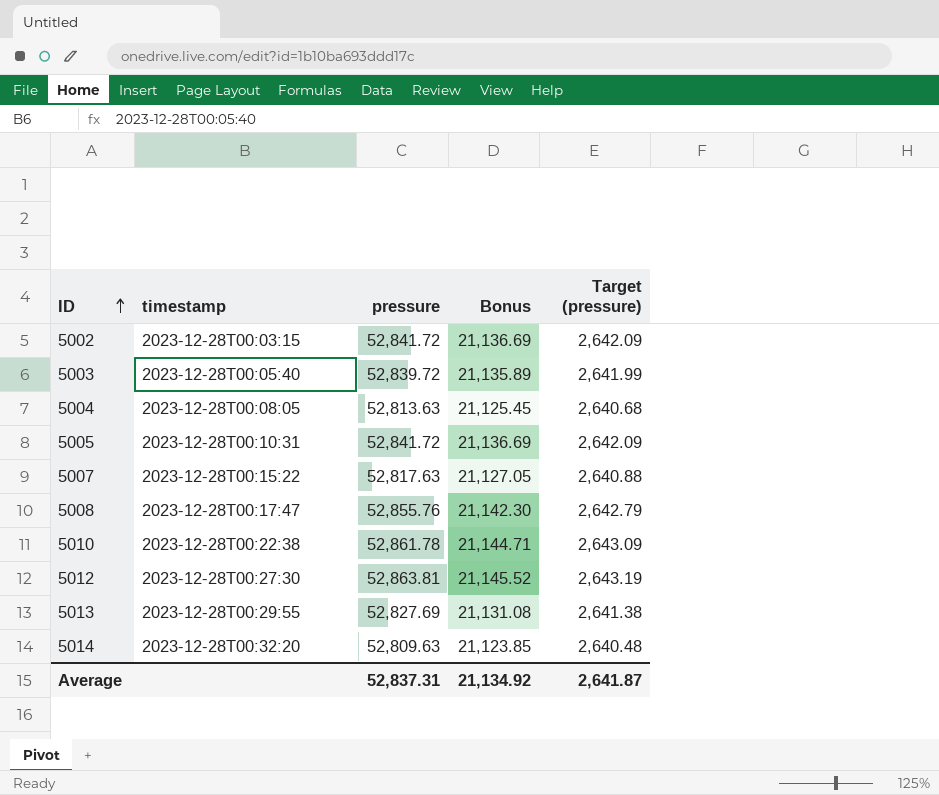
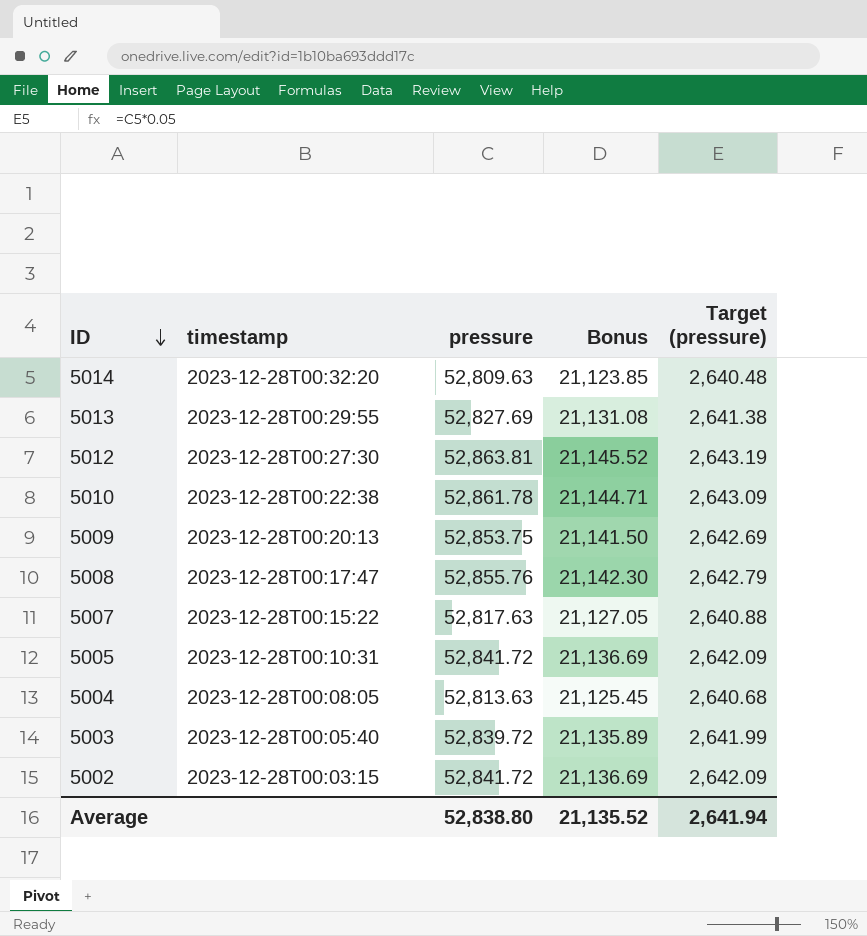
row order: ID ascending -> ID descending
row 5009: none -> 2023-12-28T00:20:13 | 52,853.75 | 21,141.50 | 2,642.69
Average | pressure: 52,837.31 -> 52,838.80
Average | Bonus: 21,134.92 -> 21,135.52
Average | Target (pressure): 2,641.87 -> 2,641.94

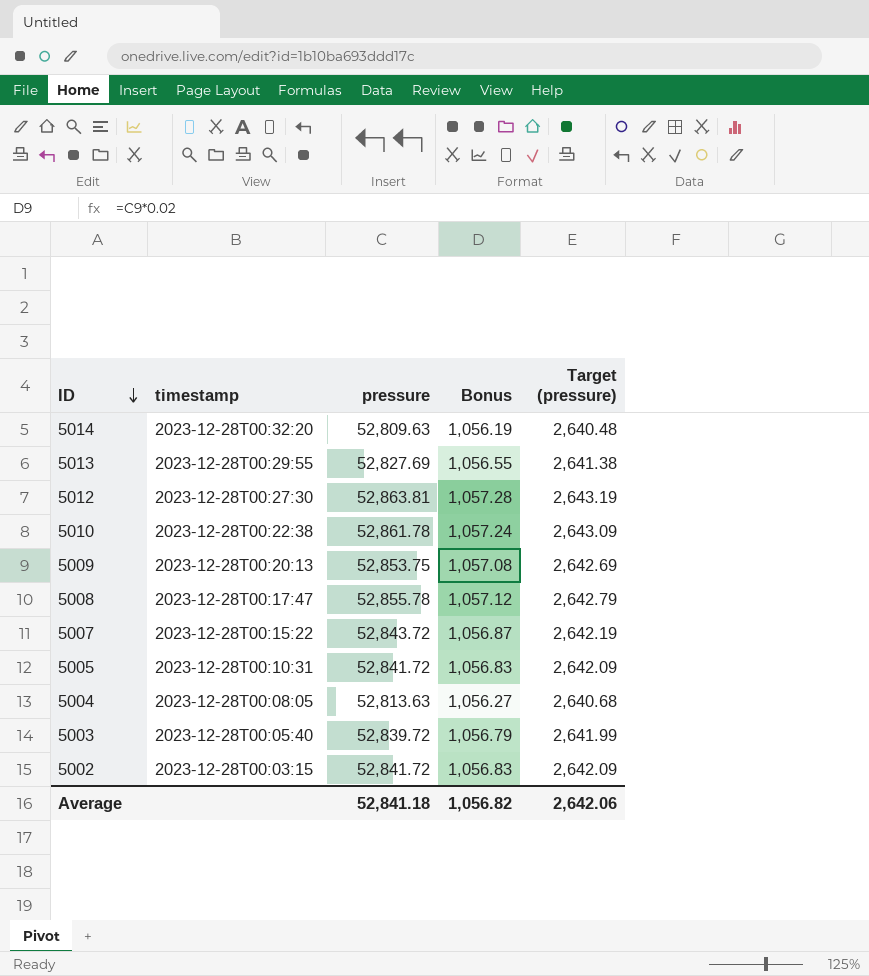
column Bonus | formula: [pressure] * 0.4 -> [pressure] * 0.02
5008 | pressure: 52,855.76 -> 52,855.78
5007 | pressure: 52,817.63 -> 52,843.72
5007 | Target (pressure): 2,640.88 -> 2,642.19
Average | pressure: 52,838.80 -> 52,841.18
Average | Bonus: 21,135.52 -> 1,056.82
Average | Target (pressure): 2,641.94 -> 2,642.06

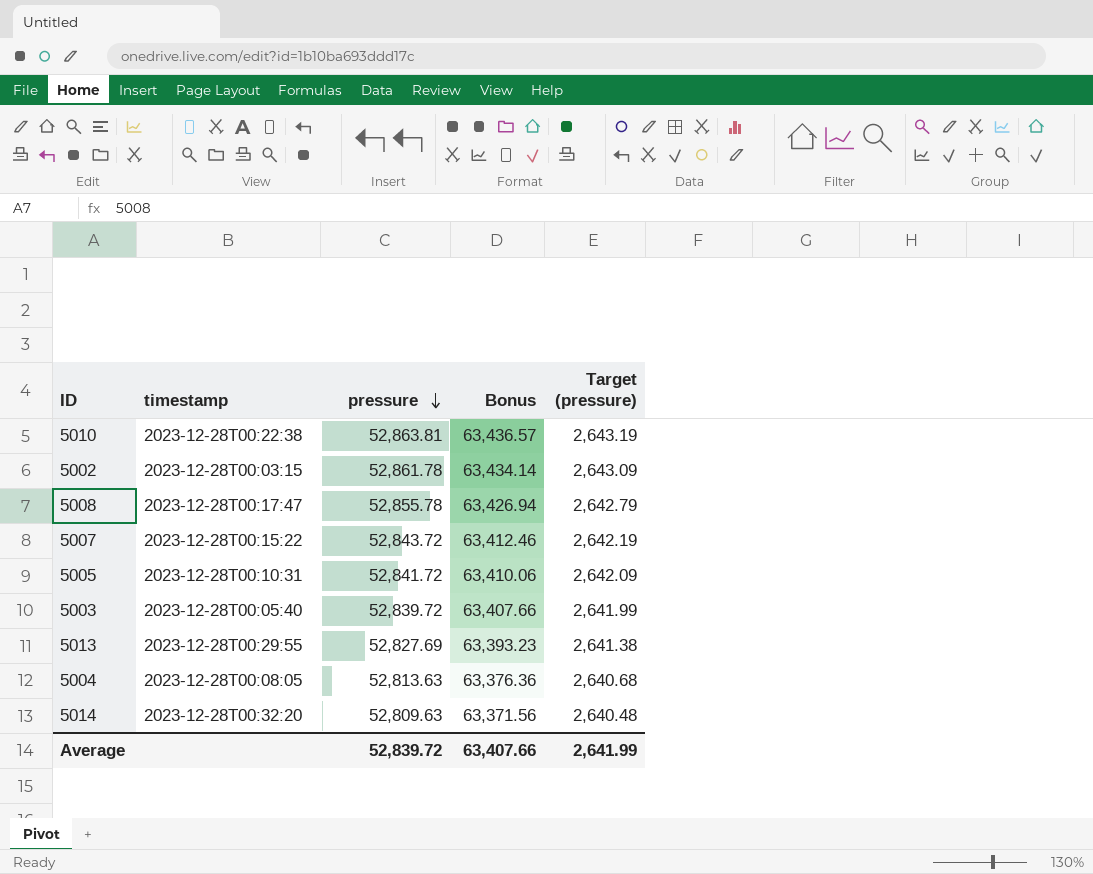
row order: ID descending -> pressure descending
column Bonus | formula: [pressure] * 0.02 -> [pressure] * 1.2
row 5012: 2023-12-28T00:27:30 | 52,863.81 | 1,057.28 | 2,643.19 -> none
row 5009: 2023-12-28T00:20:13 | 52,853.75 | 1,057.08 | 2,642.69 -> none
5010 | pressure: 52,861.78 -> 52,863.81
5010 | Target (pressure): 2,643.09 -> 2,643.19
5002 | pressure: 52,841.72 -> 52,861.78
5002 | Target (pressure): 2,642.09 -> 2,643.09
Average | pressure: 52,841.18 -> 52,839.72
Average | Bonus: 1,056.82 -> 63,407.66
Average | Target (pressure): 2,642.06 -> 2,641.99

